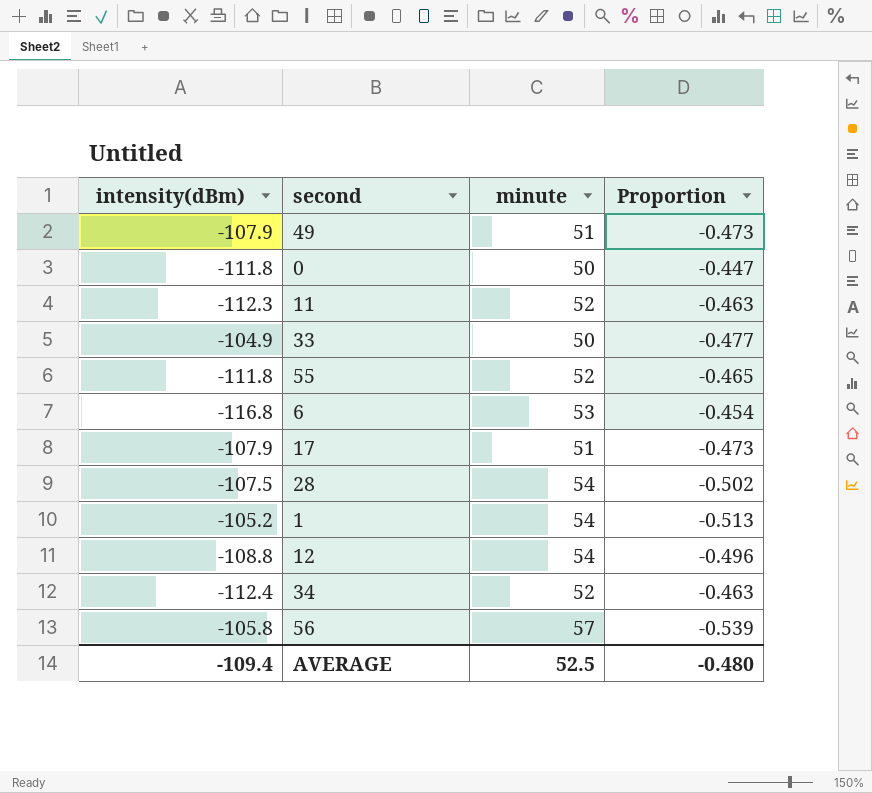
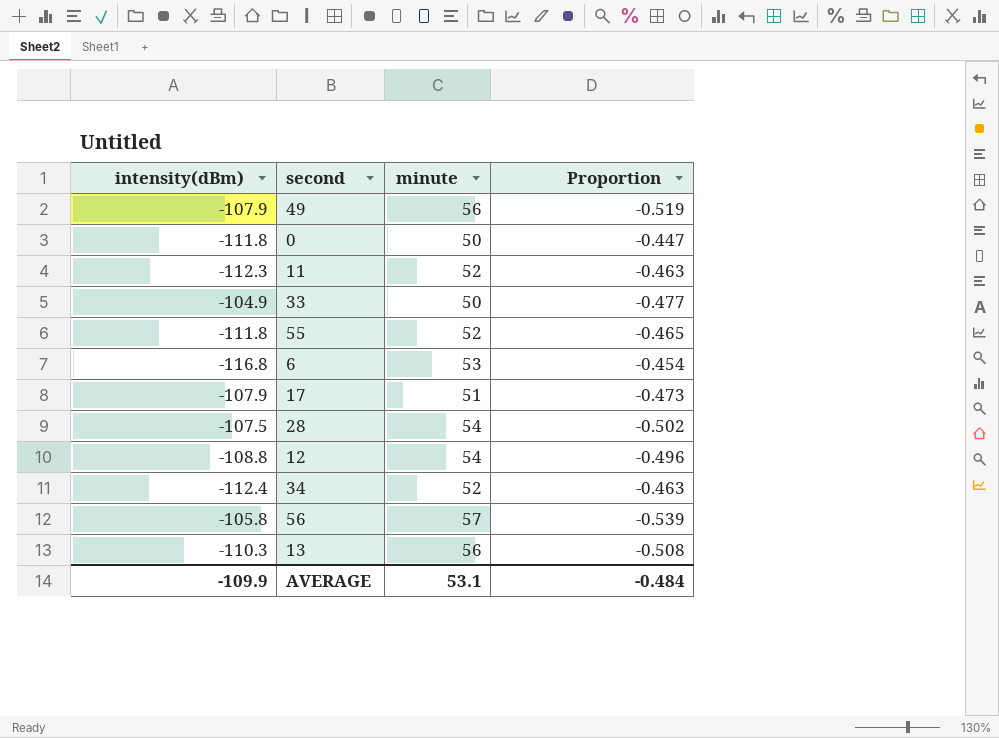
row 1: -105.2 | 54 | -0.513 -> none
49 | minute: 51 -> 56
49 | Proportion: -0.473 -> -0.519
row 13: none -> -110.3 | 56 | -0.508
AVERAGE | intensity(dBm): -109.4 -> -109.9
AVERAGE | minute: 52.5 -> 53.1
AVERAGE | Proportion: -0.480 -> -0.484

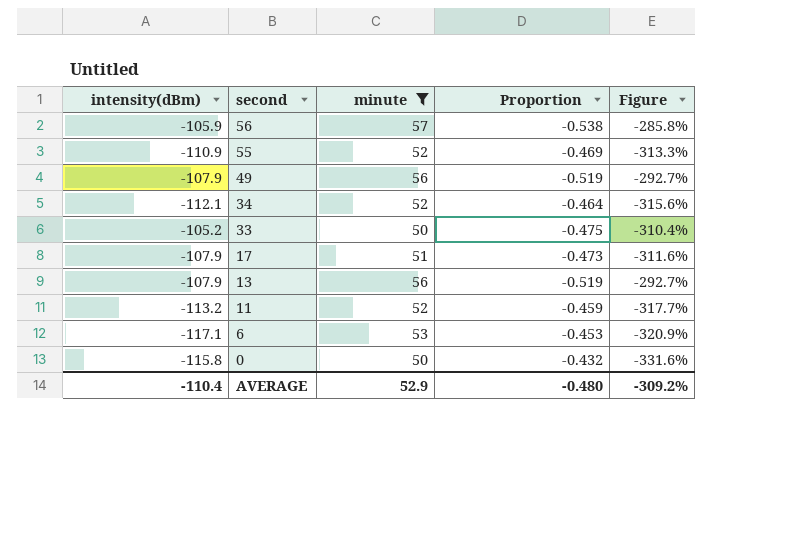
filter: none -> minute != 54
row order: none -> second descending
column Figure | formula: none -> ([intensity(dBm)] - [minute]) / [minute]
56 | intensity(dBm): -105.8 -> -105.9
56 | Proportion: -0.539 -> -0.538
55 | intensity(dBm): -111.8 -> -110.9
55 | Proportion: -0.465 -> -0.469
34 | intensity(dBm): -112.4 -> -112.1
34 | Proportion: -0.463 -> -0.464
33 | intensity(dBm): -104.9 -> -105.2
33 | Proportion: -0.477 -> -0.475
13 | intensity(dBm): -110.3 -> -107.9
13 | Proportion: -0.508 -> -0.519
11 | intensity(dBm): -112.3 -> -113.2
11 | Proportion: -0.463 -> -0.459
6 | intensity(dBm): -116.8 -> -117.1
6 | Proportion: -0.454 -> -0.453
0 | intensity(dBm): -111.8 -> -115.8
0 | Proportion: -0.447 -> -0.432
AVERAGE | intensity(dBm): -109.9 -> -110.4
AVERAGE | minute: 53.1 -> 52.9
AVERAGE | Proportion: -0.484 -> -0.480

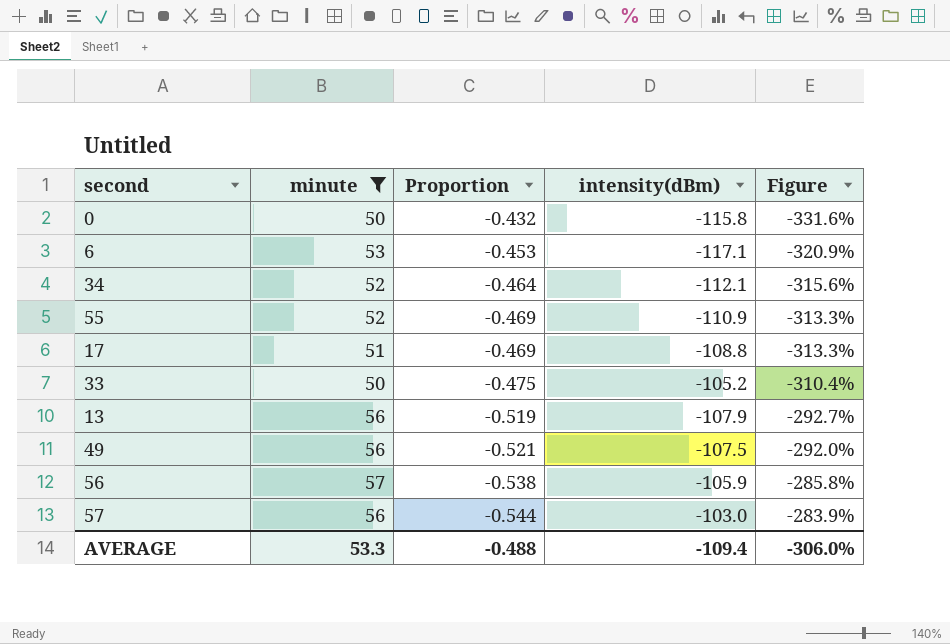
row order: second descending -> Proportion descending
column intensity(dBm) | position: 1 -> 4
row 11: -113.2 | 52 | -0.459 | -317.7% -> none
17 | Proportion: -0.473 -> -0.469
17 | intensity(dBm): -107.9 -> -108.8
17 | Figure: -311.6% -> -313.3%
49 | Proportion: -0.519 -> -0.521
49 | intensity(dBm): -107.9 -> -107.5
49 | Figure: -292.7% -> -292.0%
row 57: none -> 56 | -0.544 | -103.0 | -283.9%
AVERAGE | minute: 52.9 -> 53.3
AVERAGE | Proportion: -0.480 -> -0.488
AVERAGE | intensity(dBm): -110.4 -> -109.4
AVERAGE | Figure: -309.2% -> -306.0%

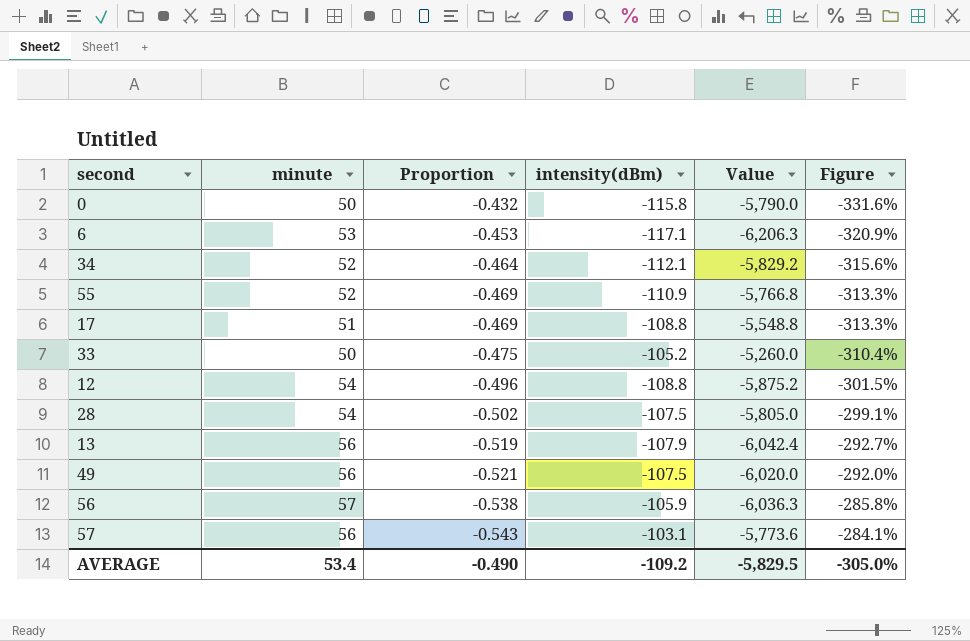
filter: minute != 54 -> none
column Value | formula: none -> [minute] * [intensity(dBm)]
57 | Proportion: -0.544 -> -0.543
57 | intensity(dBm): -103.0 -> -103.1
57 | Figure: -283.9% -> -284.1%
AVERAGE | minute: 53.3 -> 53.4
AVERAGE | Proportion: -0.488 -> -0.490
AVERAGE | intensity(dBm): -109.4 -> -109.2
AVERAGE | Figure: -306.0% -> -305.0%

